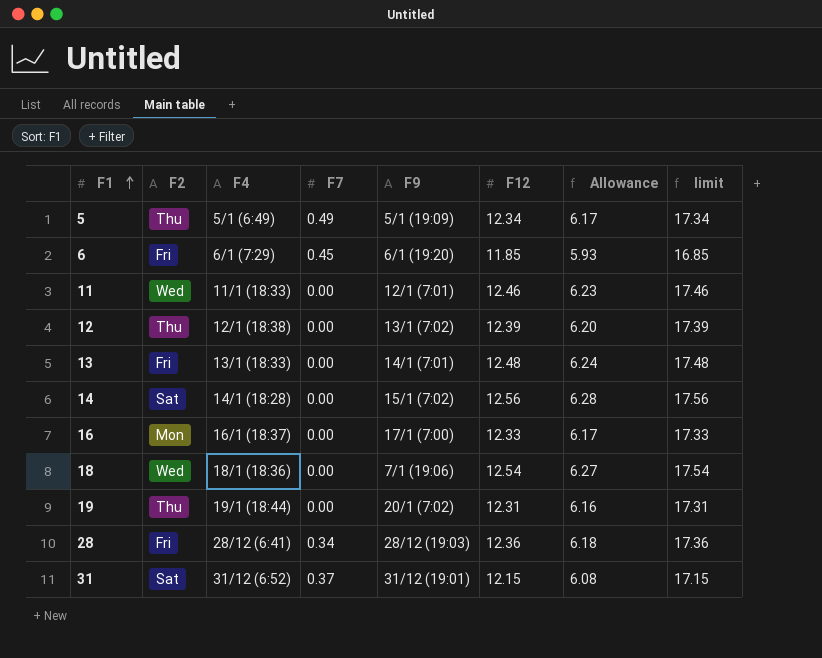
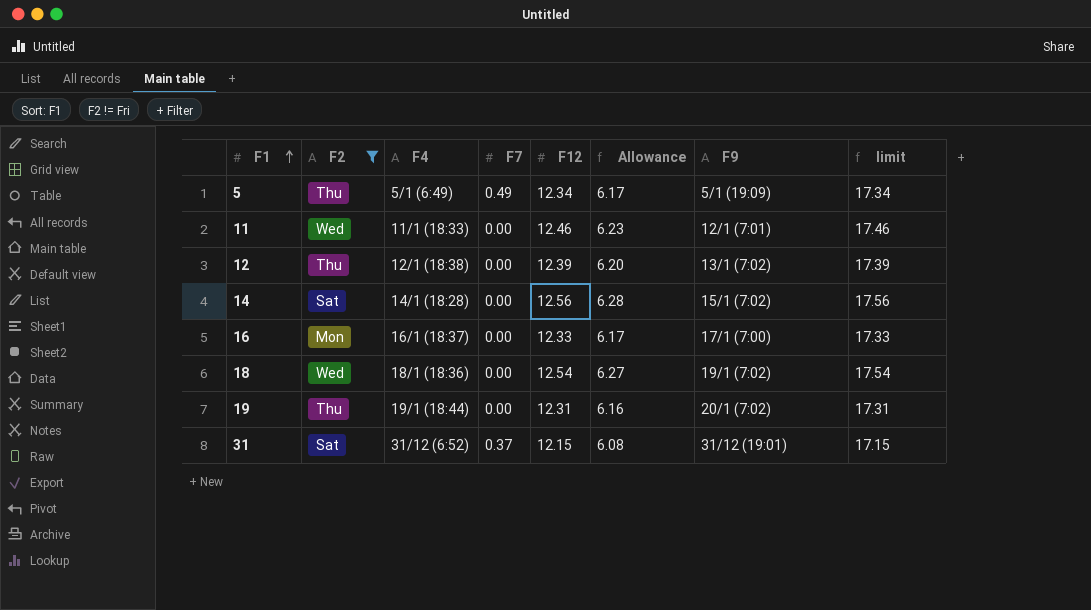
filter: none -> F2 != Fri
column F9 | position: 5 -> 7
18 | F9: 7/1 (19:06) -> 19/1 (7:02)

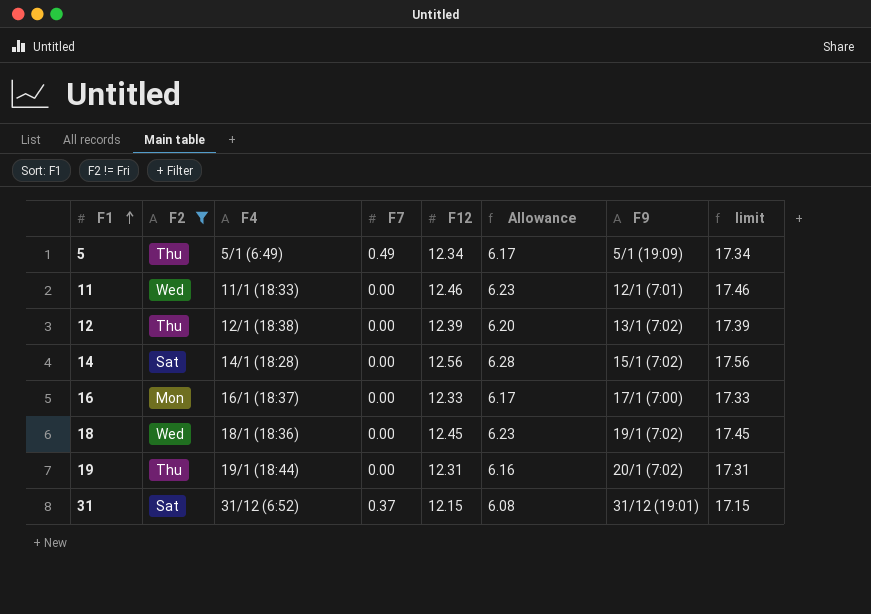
18 | F12: 12.54 -> 12.45
18 | Allowance: 6.27 -> 6.23
18 | limit: 17.54 -> 17.45

